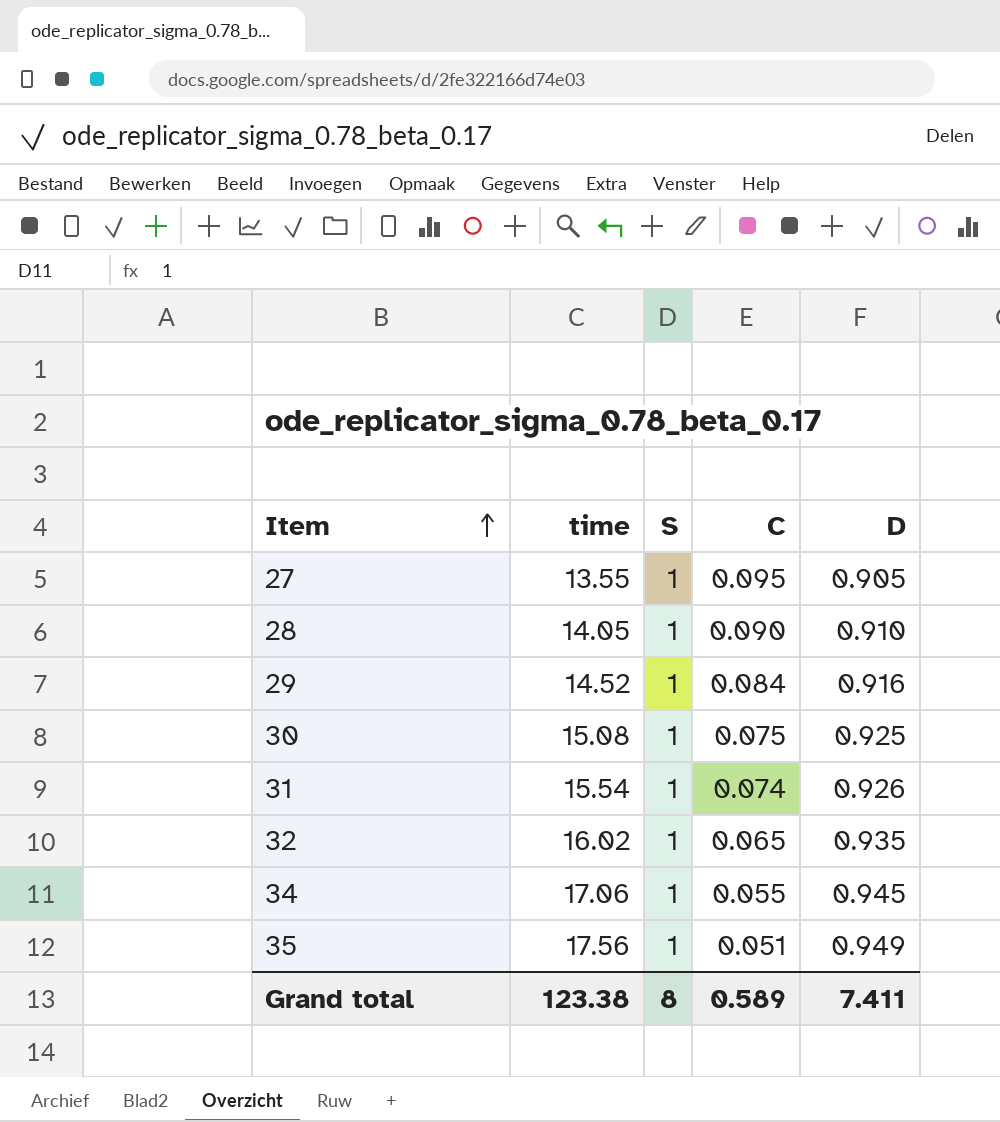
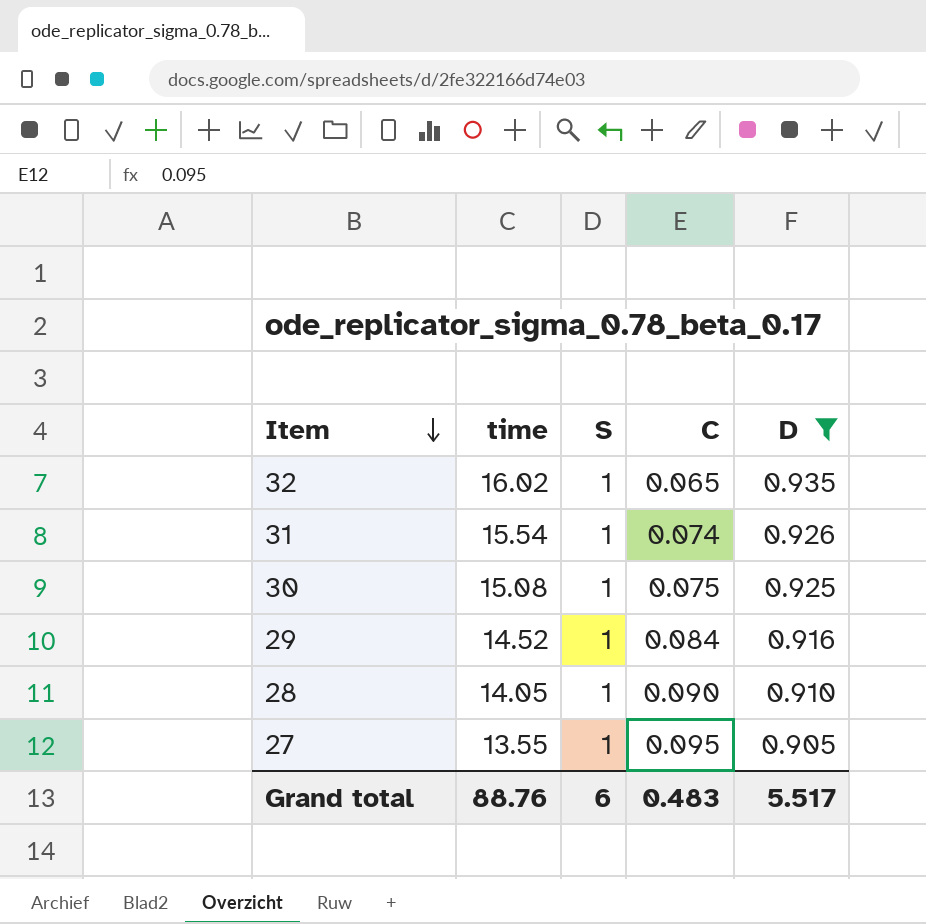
filter: none -> D <= 0.935
row order: Item ascending -> Item descending
Grand total | time: 123.38 -> 88.76
Grand total | S: 8 -> 6
Grand total | C: 0.589 -> 0.483
Grand total | D: 7.411 -> 5.517

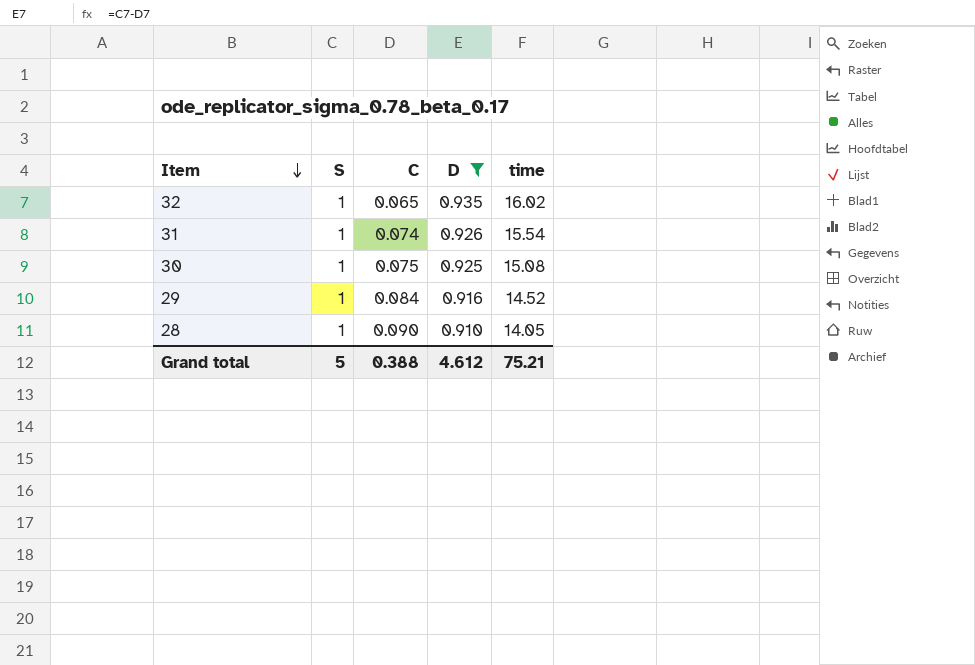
column time | position: 2 -> 5
row 27: 13.55 | 1 | 0.095 | 0.905 -> none
Grand total | S: 6 -> 5
Grand total | C: 0.483 -> 0.388
Grand total | D: 5.517 -> 4.612
Grand total | time: 88.76 -> 75.21

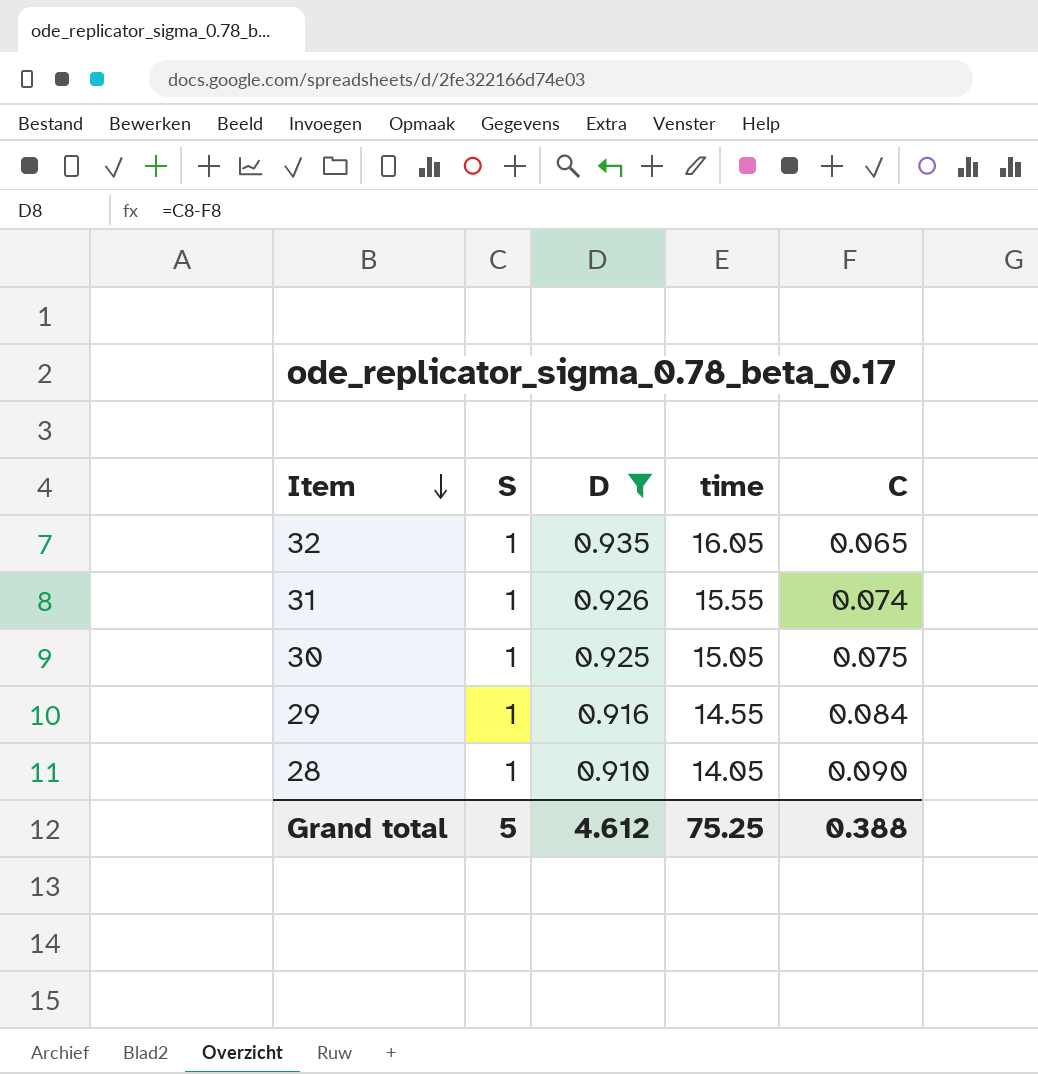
column C | position: 3 -> 5
32 | time: 16.02 -> 16.05
31 | time: 15.54 -> 15.55
30 | time: 15.08 -> 15.05
29 | time: 14.52 -> 14.55
Grand total | time: 75.21 -> 75.25

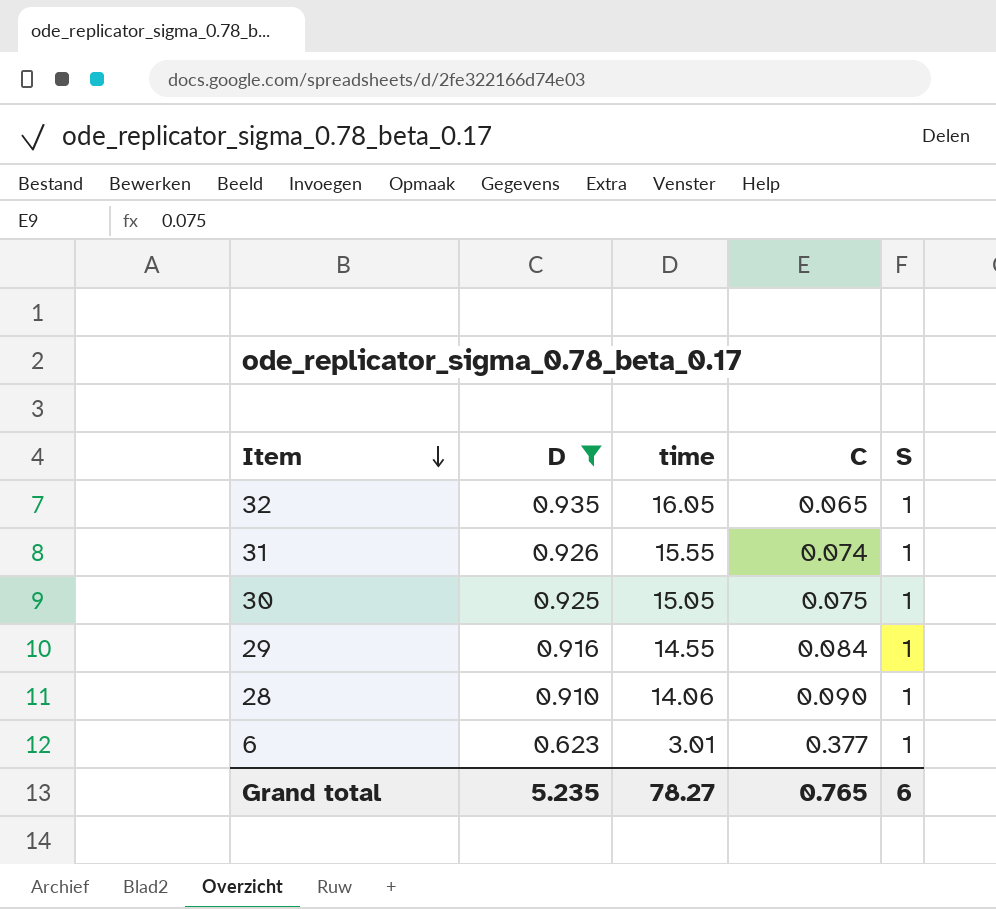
column S | position: 2 -> 5
28 | time: 14.05 -> 14.06
row 6: none -> 0.623 | 3.01 | 0.377 | 1
Grand total | D: 4.612 -> 5.235
Grand total | time: 75.25 -> 78.27
Grand total | C: 0.388 -> 0.765
Grand total | S: 5 -> 6

